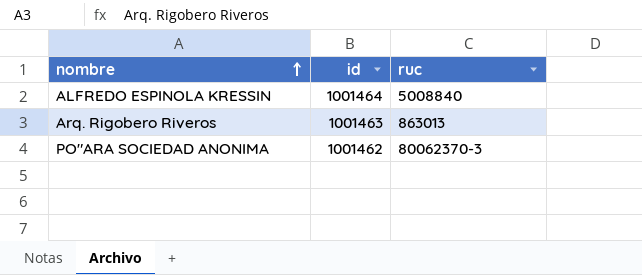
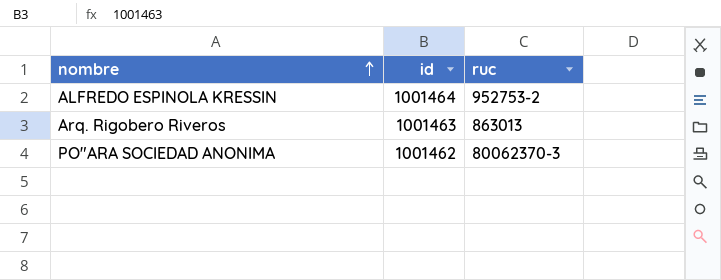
ALFREDO ESPINOLA KRESSIN | ruc: 5008840 -> 952753-2

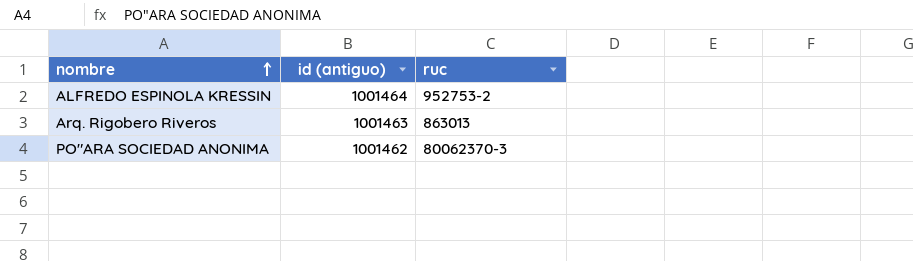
column name: id -> id (antiguo)

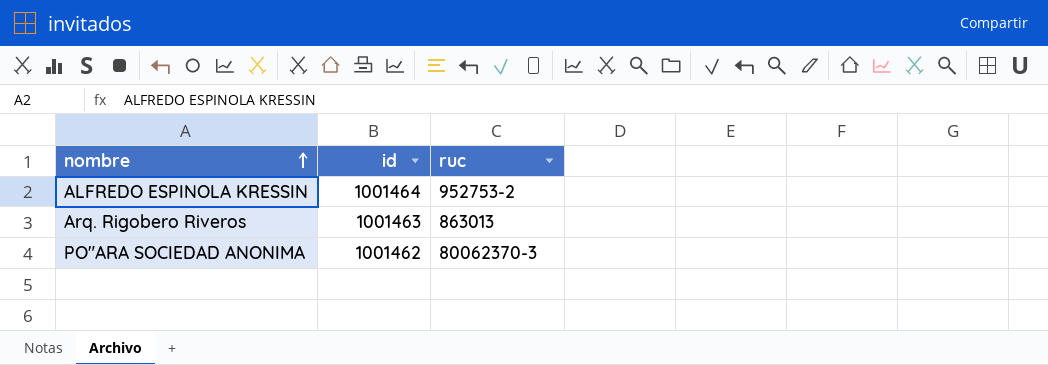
column name: id (antiguo) -> id

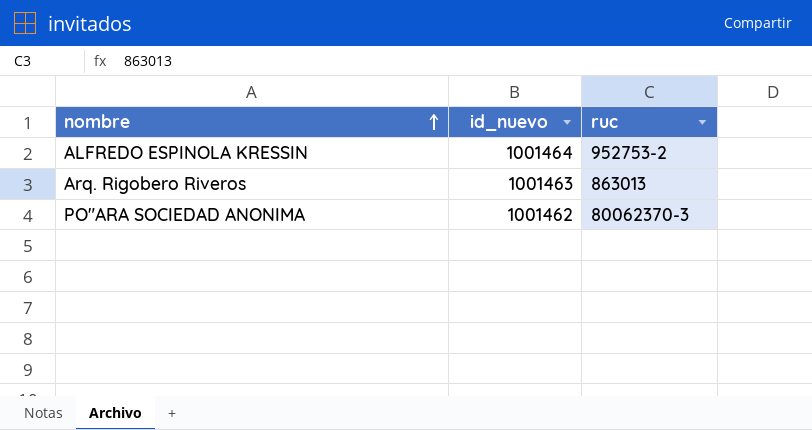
column name: id -> id_nuevo

